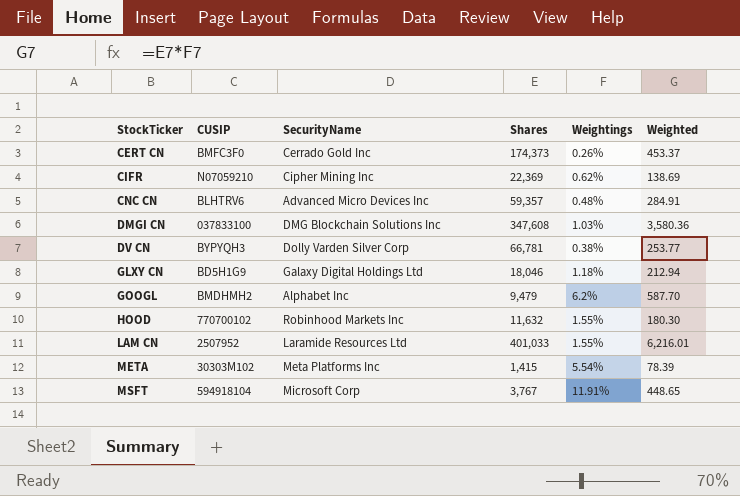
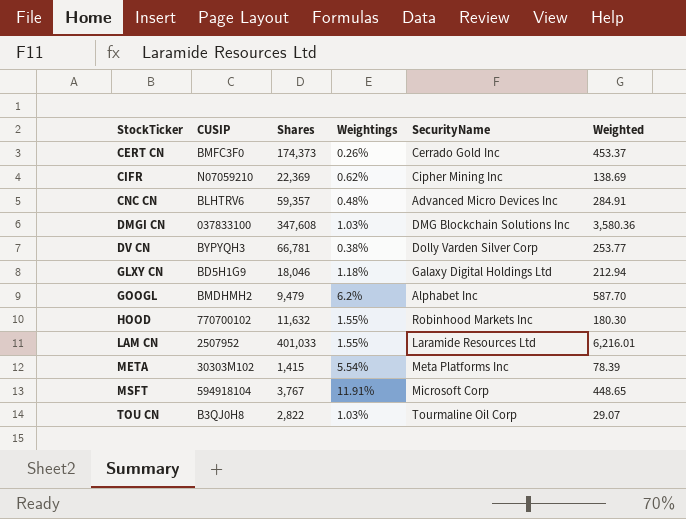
column SecurityName | position: 3 -> 5
row TOU CN: none -> B3QJ0H8 | 2,822 | 1.03% | Tourmaline Oil Corp | 29.07

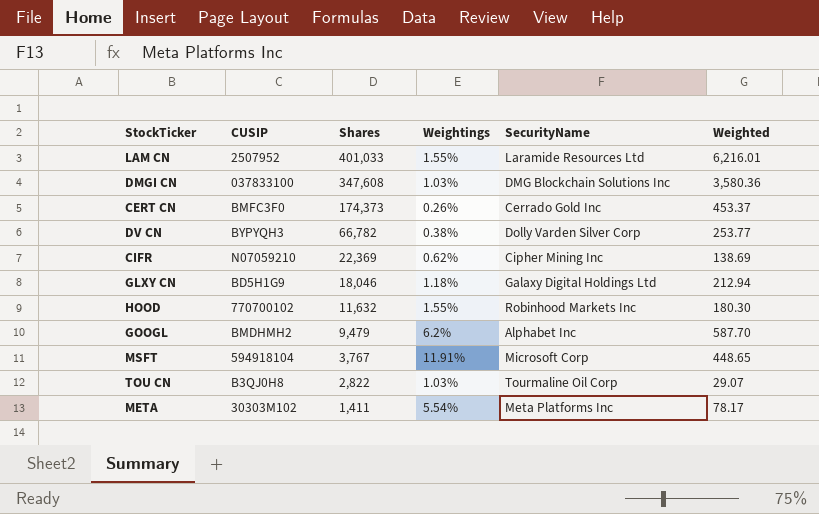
row order: StockTicker ascending -> Shares descending
row CNC CN: BLHTRV6 | 59,357 | 0.48% | Advanced Micro Devices Inc | 284.91 -> none
DV CN | Shares: 66,781 -> 66,782
META | Shares: 1,415 -> 1,411
META | Weighted: 78.39 -> 78.17

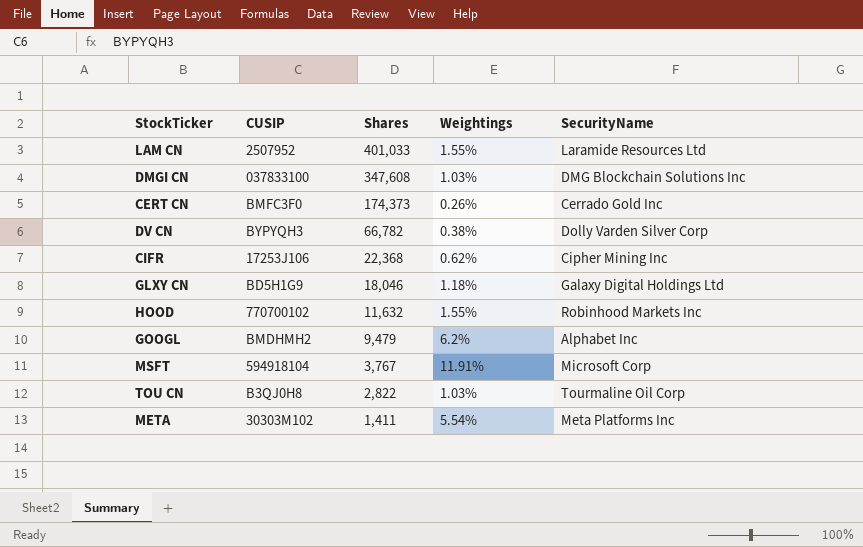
column Weighted | formula: [Shares] * [Weightings] -> none
CIFR | CUSIP: N07059210 -> 17253J106
CIFR | Shares: 22,369 -> 22,368

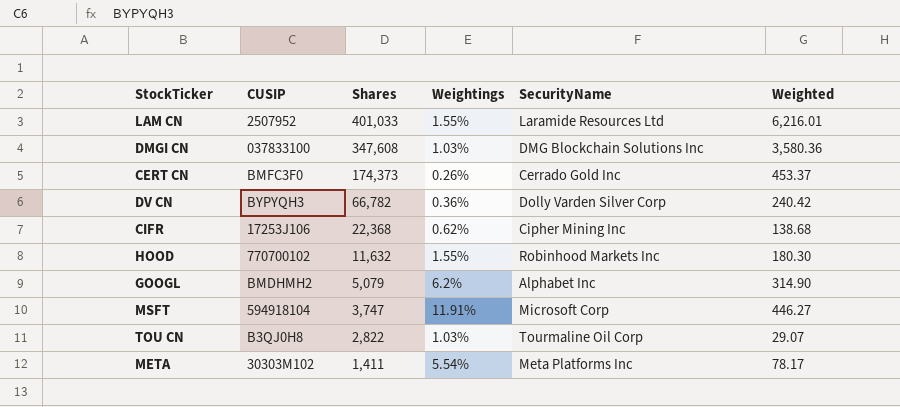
column Weighted | formula: none -> [Shares] * [Weightings]
row GLXY CN: BD5H1G9 | 18,046 | 1.18% | Galaxy Digital Holdings Ltd -> none
DV CN | Weightings: 0.38% -> 0.36%
GOOGL | Shares: 9,479 -> 5,079
MSFT | Shares: 3,767 -> 3,747

